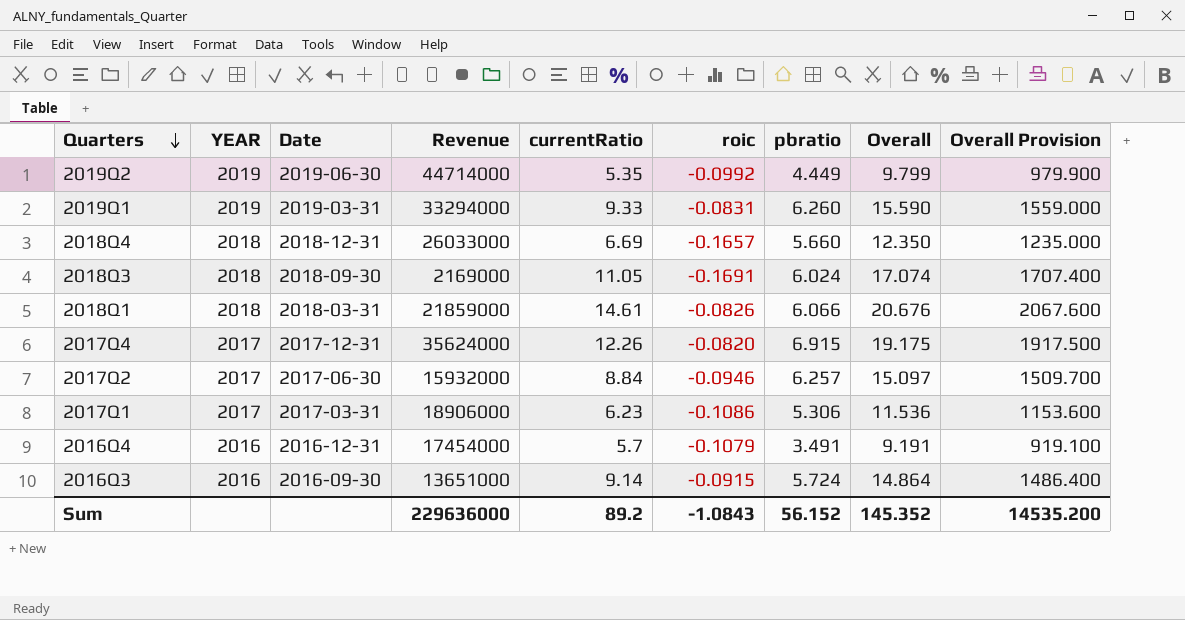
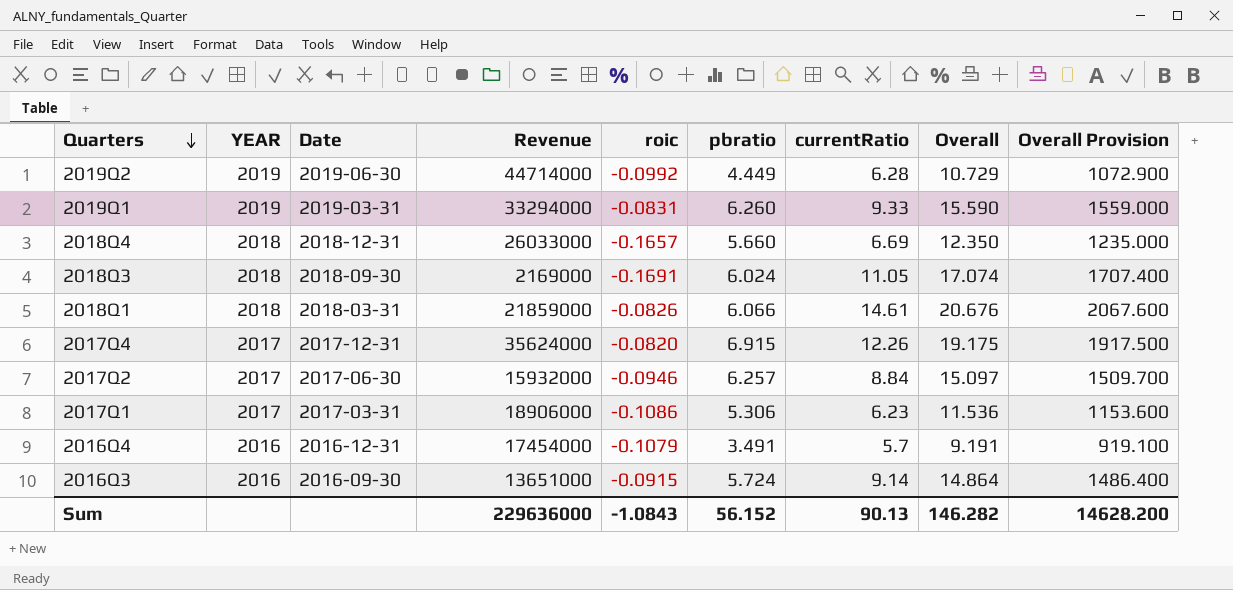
column currentRatio | position: 5 -> 7
2019Q2 | currentRatio: 5.35 -> 6.28
2019Q2 | Overall: 9.799 -> 10.729
2019Q2 | Overall Provision: 979.900 -> 1072.900
Sum | currentRatio: 89.2 -> 90.13
Sum | Overall: 145.352 -> 146.282
Sum | Overall Provision: 14535.200 -> 14628.200

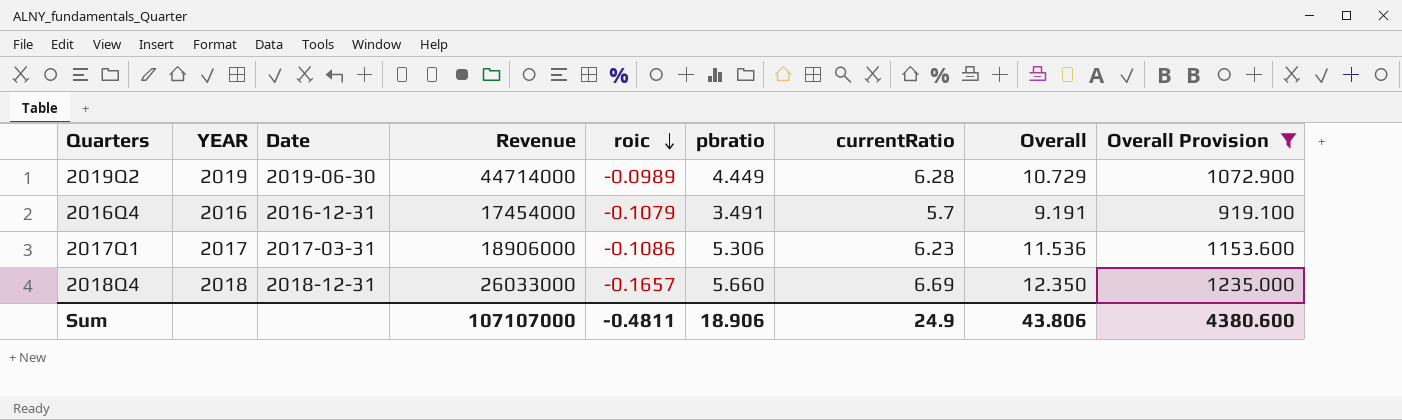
filter: none -> Overall Provision <= 1235.000
row order: Quarters descending -> roic descending
2019Q2 | roic: -0.0992 -> -0.0989
Sum | Revenue: 229636000 -> 107107000
Sum | roic: -1.0843 -> -0.4811
Sum | pbratio: 56.152 -> 18.906
Sum | currentRatio: 90.13 -> 24.9
Sum | Overall: 146.282 -> 43.806
Sum | Overall Provision: 14628.200 -> 4380.600

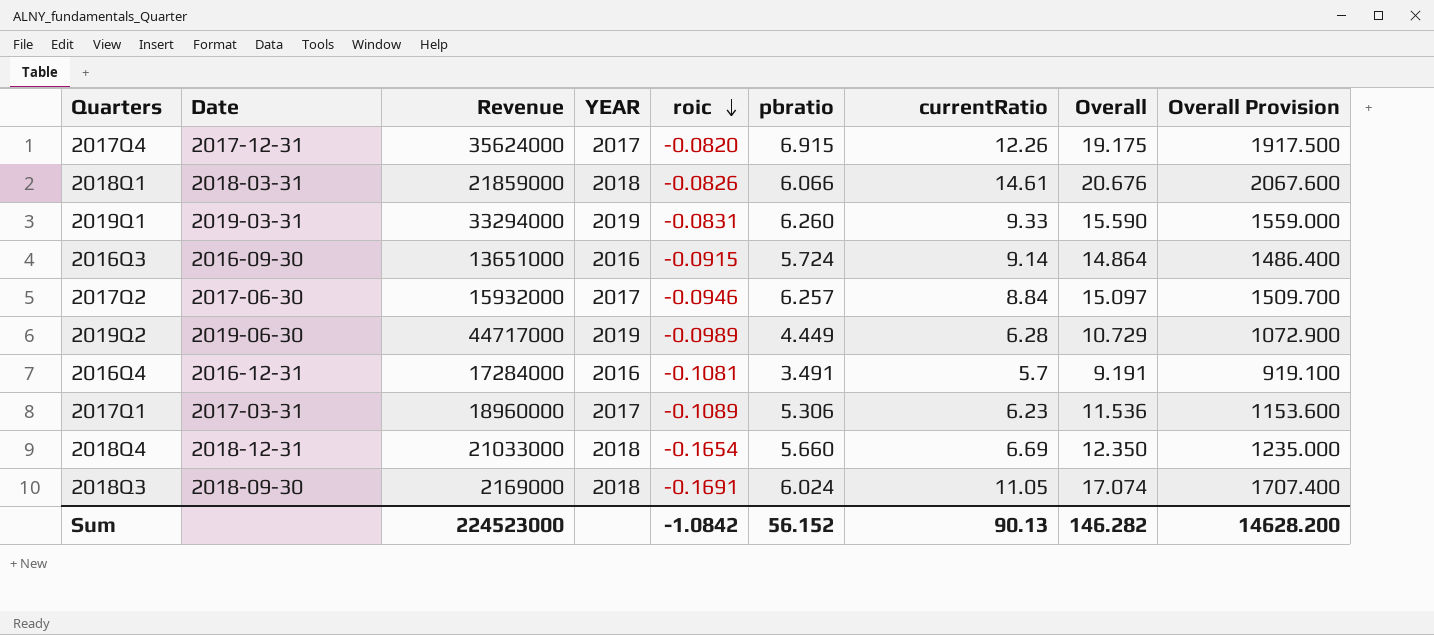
filter: Overall Provision <= 1235.000 -> none
column YEAR | position: 2 -> 4
2019Q2 | Revenue: 44714000 -> 44717000
2016Q4 | Revenue: 17454000 -> 17284000
2016Q4 | roic: -0.1079 -> -0.1081
2017Q1 | Revenue: 18906000 -> 18960000
2017Q1 | roic: -0.1086 -> -0.1089
2018Q4 | Revenue: 26033000 -> 21033000
2018Q4 | roic: -0.1657 -> -0.1654
Sum | Revenue: 107107000 -> 224523000
Sum | roic: -0.4811 -> -1.0842
Sum | pbratio: 18.906 -> 56.152
Sum | currentRatio: 24.9 -> 90.13
Sum | Overall: 43.806 -> 146.282
Sum | Overall Provision: 4380.600 -> 14628.200

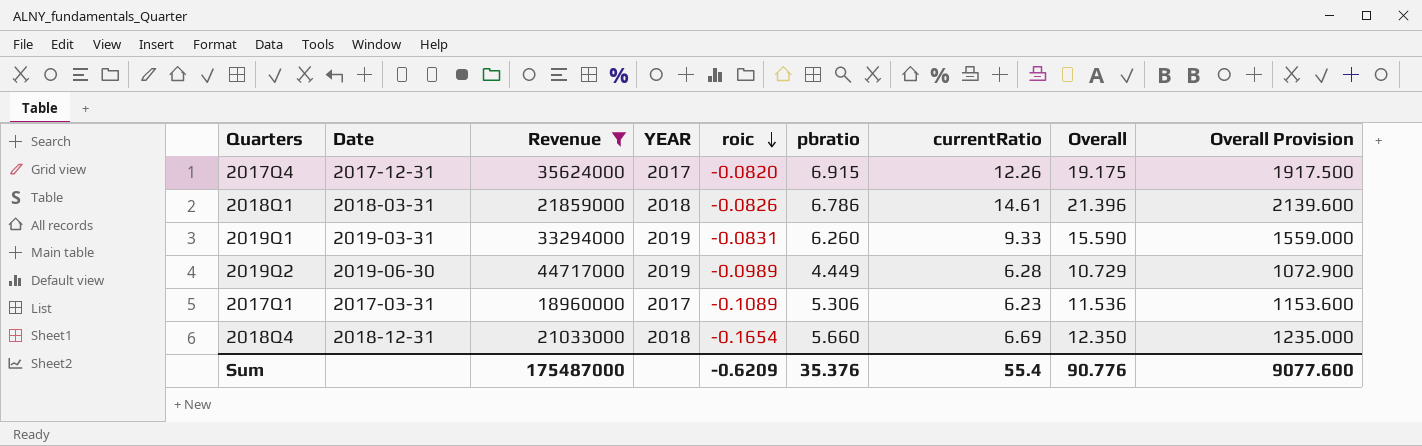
filter: none -> Revenue >= 18960000
2018Q1 | pbratio: 6.066 -> 6.786
2018Q1 | Overall: 20.676 -> 21.396
2018Q1 | Overall Provision: 2067.600 -> 2139.600
Sum | Revenue: 224523000 -> 175487000
Sum | roic: -1.0842 -> -0.6209
Sum | pbratio: 56.152 -> 35.376
Sum | currentRatio: 90.13 -> 55.4
Sum | Overall: 146.282 -> 90.776
Sum | Overall Provision: 14628.200 -> 9077.600

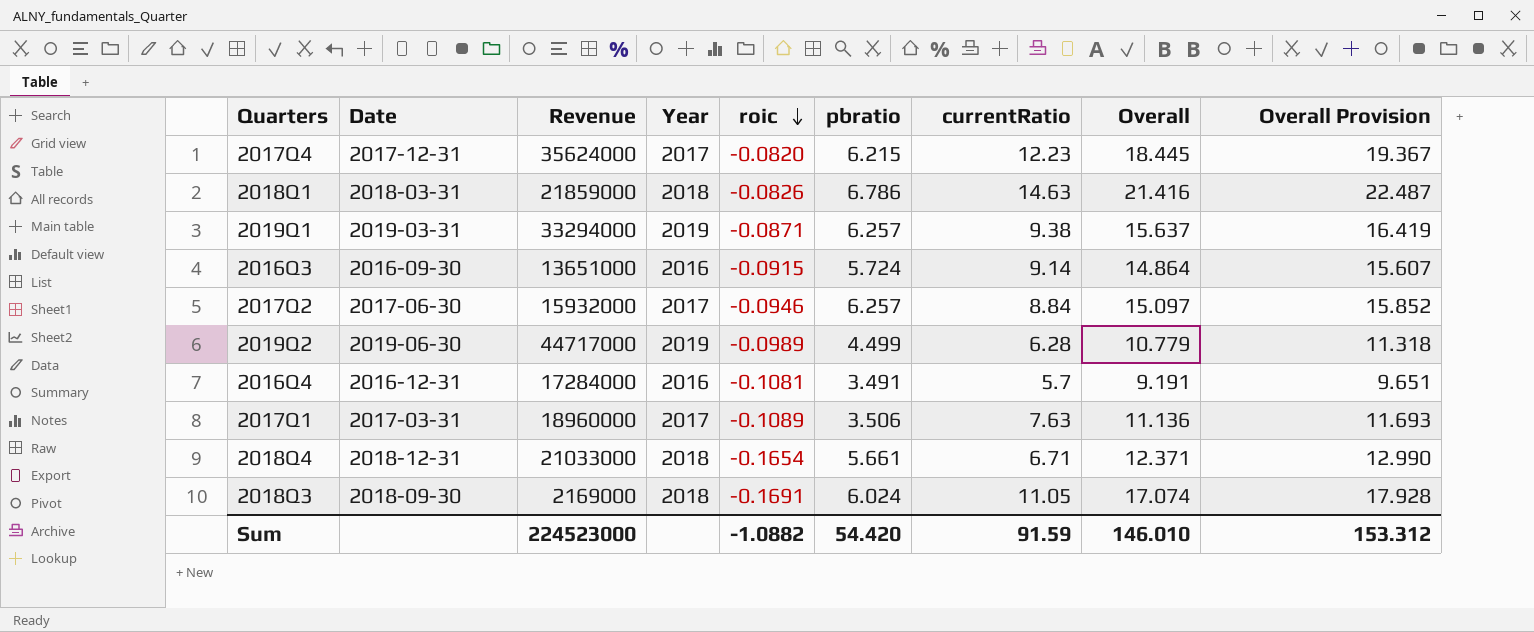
filter: Revenue >= 18960000 -> none
column name: YEAR -> Year
column Overall Provision | formula: [Overall] * 100 -> [Overall] * 1.05
2017Q4 | pbratio: 6.915 -> 6.215
2017Q4 | currentRatio: 12.26 -> 12.23
2017Q4 | Overall: 19.175 -> 18.445
2018Q1 | currentRatio: 14.61 -> 14.63
2018Q1 | Overall: 21.396 -> 21.416
2019Q1 | roic: -0.0831 -> -0.0871
2019Q1 | pbratio: 6.260 -> 6.257
2019Q1 | currentRatio: 9.33 -> 9.38
2019Q1 | Overall: 15.590 -> 15.637
2019Q2 | pbratio: 4.449 -> 4.499
2019Q2 | Overall: 10.729 -> 10.779
2017Q1 | pbratio: 5.306 -> 3.506
2017Q1 | currentRatio: 6.23 -> 7.63
2017Q1 | Overall: 11.536 -> 11.136
2018Q4 | pbratio: 5.660 -> 5.661
2018Q4 | currentRatio: 6.69 -> 6.71
2018Q4 | Overall: 12.350 -> 12.371
Sum | Revenue: 175487000 -> 224523000
Sum | roic: -0.6209 -> -1.0882
Sum | pbratio: 35.376 -> 54.420
Sum | currentRatio: 55.4 -> 91.59
Sum | Overall: 90.776 -> 146.010
Sum | Overall Provision: 9077.600 -> 153.312

